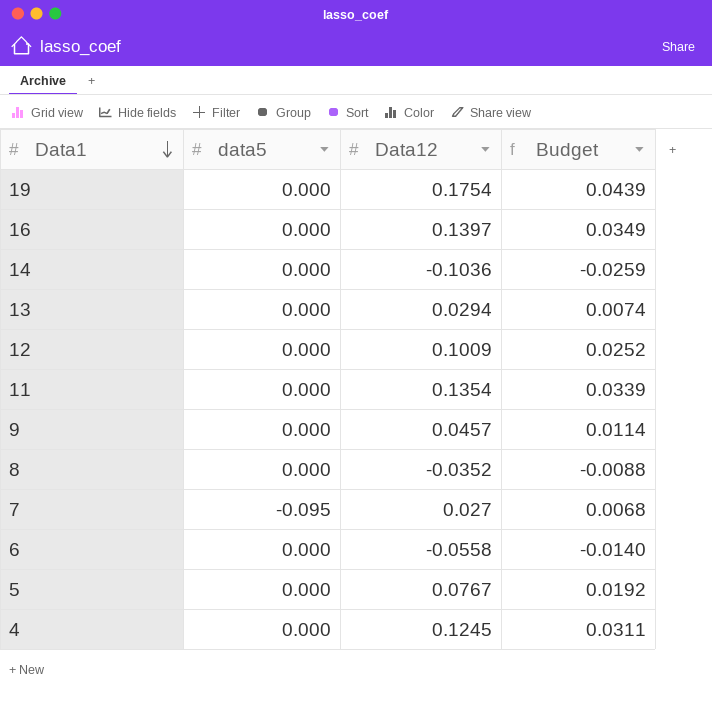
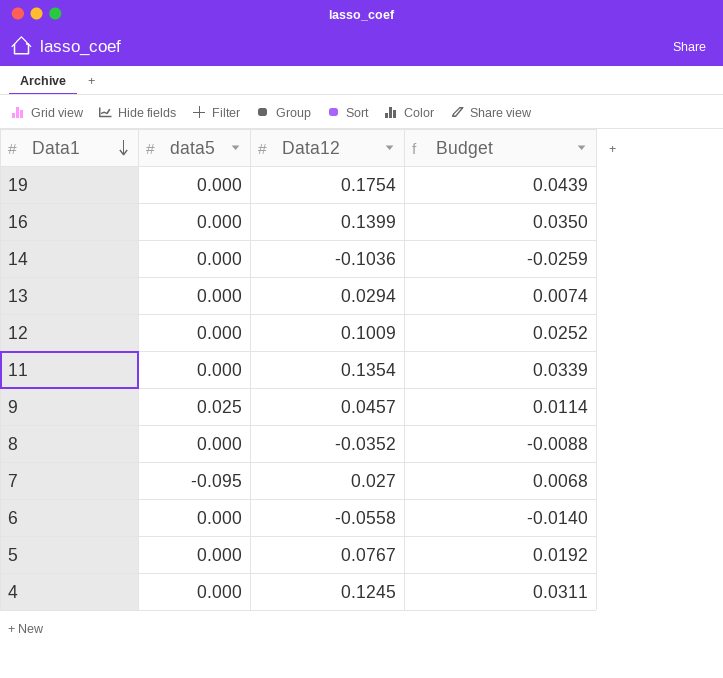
16 | Data12: 0.1397 -> 0.1399
16 | Budget: 0.0349 -> 0.0350
9 | data5: 0.000 -> 0.025

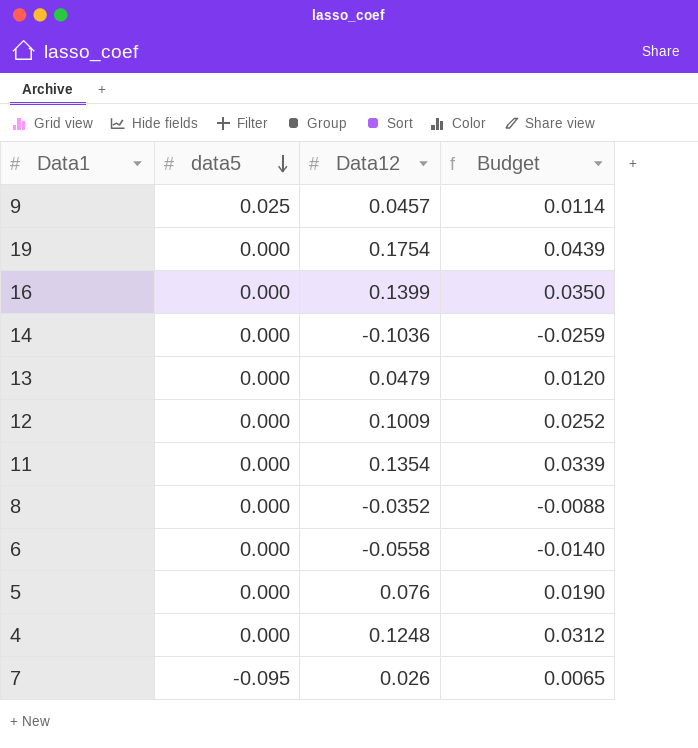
row order: Data1 descending -> data5 descending
13 | Data12: 0.0294 -> 0.0479
13 | Budget: 0.0074 -> 0.0120
5 | Data12: 0.0767 -> 0.076
5 | Budget: 0.0192 -> 0.0190
4 | Data12: 0.1245 -> 0.1248
4 | Budget: 0.0311 -> 0.0312
7 | Data12: 0.027 -> 0.026
7 | Budget: 0.0068 -> 0.0065

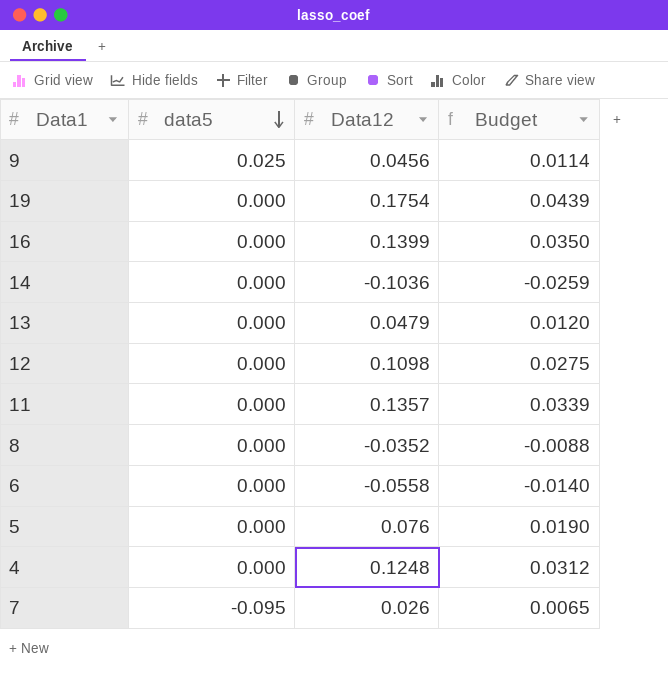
9 | Data12: 0.0457 -> 0.0456
12 | Data12: 0.1009 -> 0.1098
12 | Budget: 0.0252 -> 0.0275
11 | Data12: 0.1354 -> 0.1357

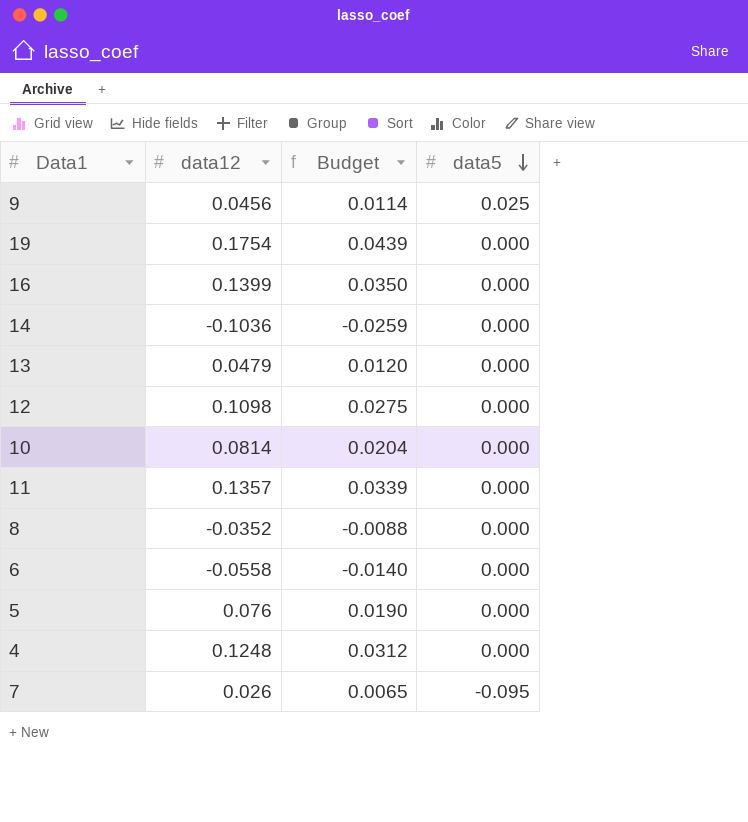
column name: Data12 -> data12
column data5 | position: 2 -> 4
row 10: none -> 0.0814 | 0.0204 | 0.000

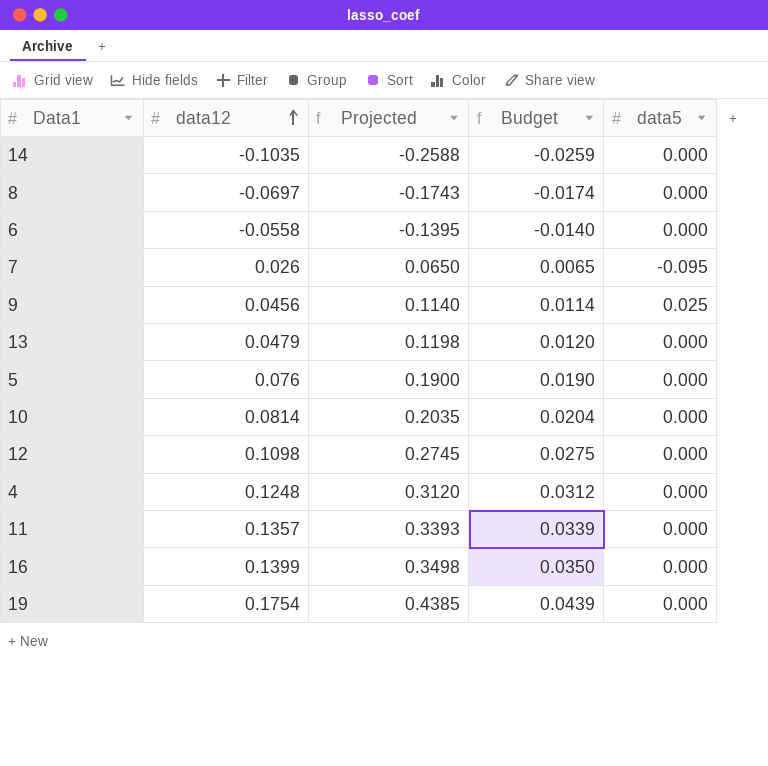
row order: data5 descending -> data12 ascending
column Projected | formula: none -> [data12] * 2.5
14 | data12: -0.1036 -> -0.1035
8 | data12: -0.0352 -> -0.0697
8 | Budget: -0.0088 -> -0.0174

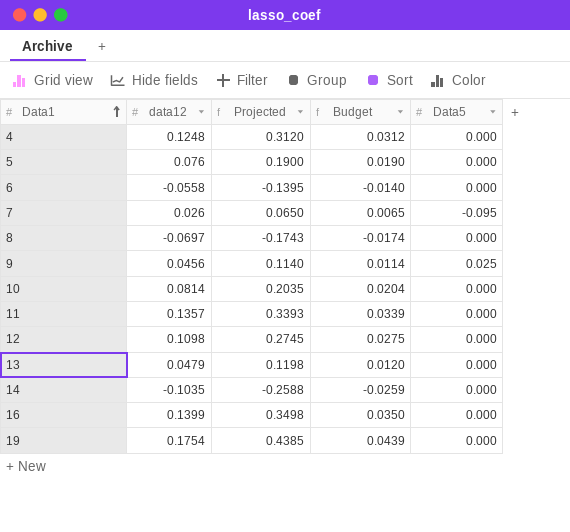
row order: data12 ascending -> Data1 ascending
column name: data5 -> Data5

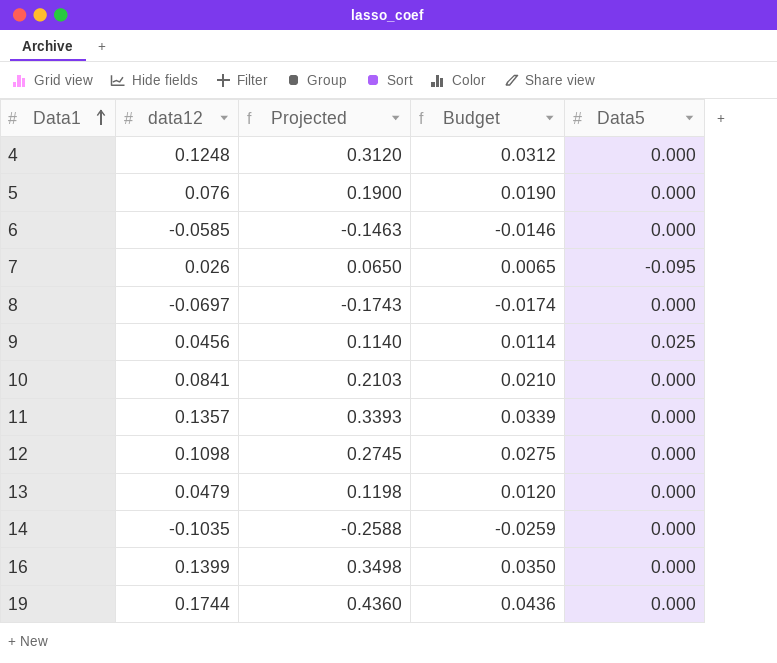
6 | data12: -0.0558 -> -0.0585
6 | Projected: -0.1395 -> -0.1463
6 | Budget: -0.0140 -> -0.0146
10 | data12: 0.0814 -> 0.0841
10 | Projected: 0.2035 -> 0.2103
10 | Budget: 0.0204 -> 0.0210
19 | data12: 0.1754 -> 0.1744
19 | Projected: 0.4385 -> 0.4360
19 | Budget: 0.0439 -> 0.0436

